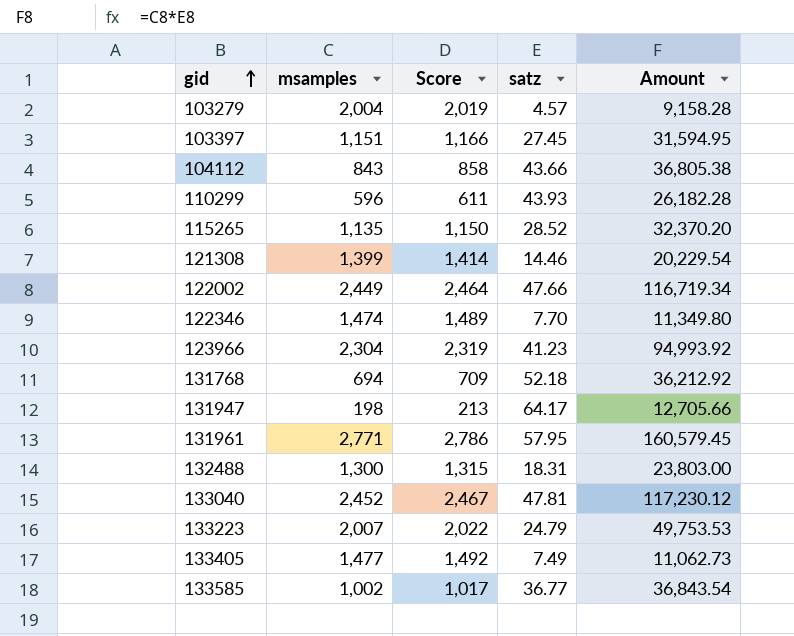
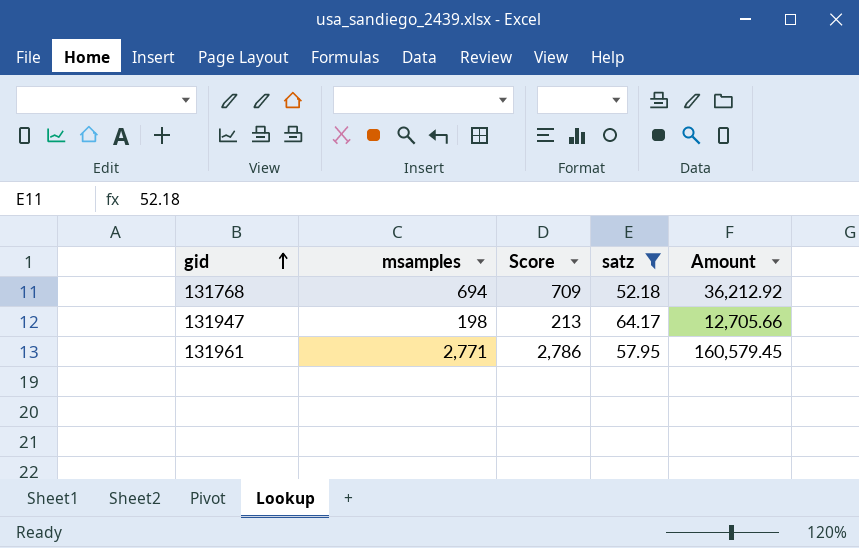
filter: none -> satz >= 52.18

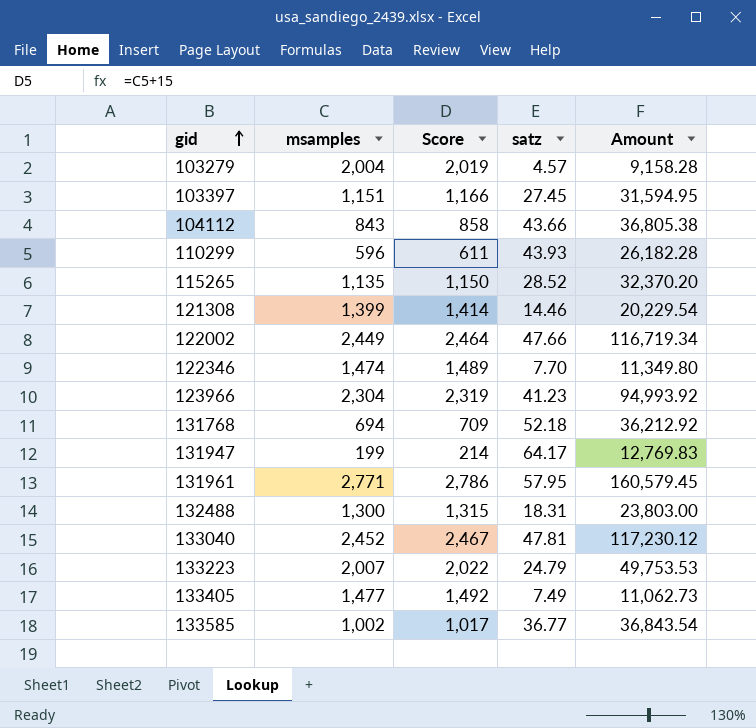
filter: satz >= 52.18 -> none
131947 | msamples: 198 -> 199
131947 | Score: 213 -> 214
131947 | Amount: 12,705.66 -> 12,769.83

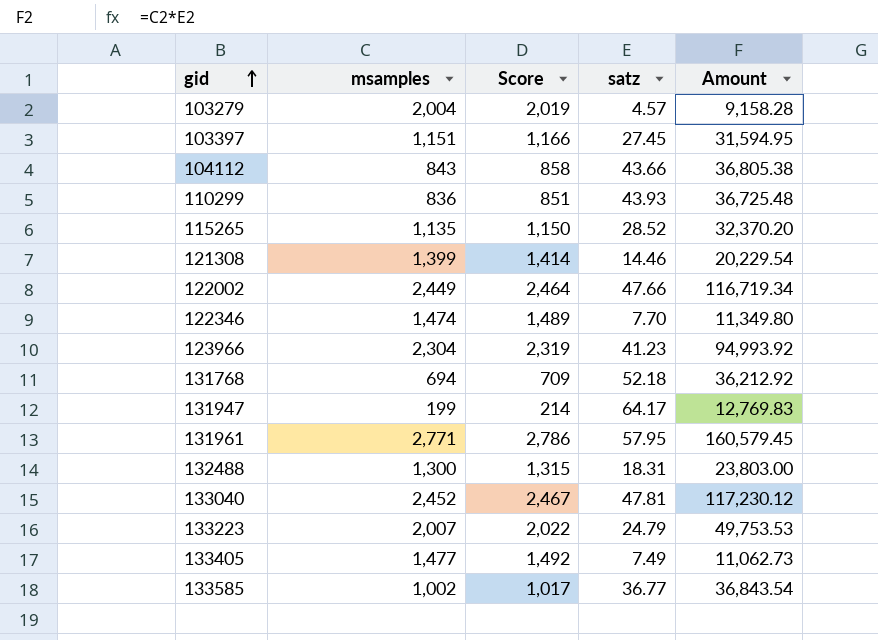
110299 | msamples: 596 -> 836
110299 | Score: 611 -> 851
110299 | Amount: 26,182.28 -> 36,725.48

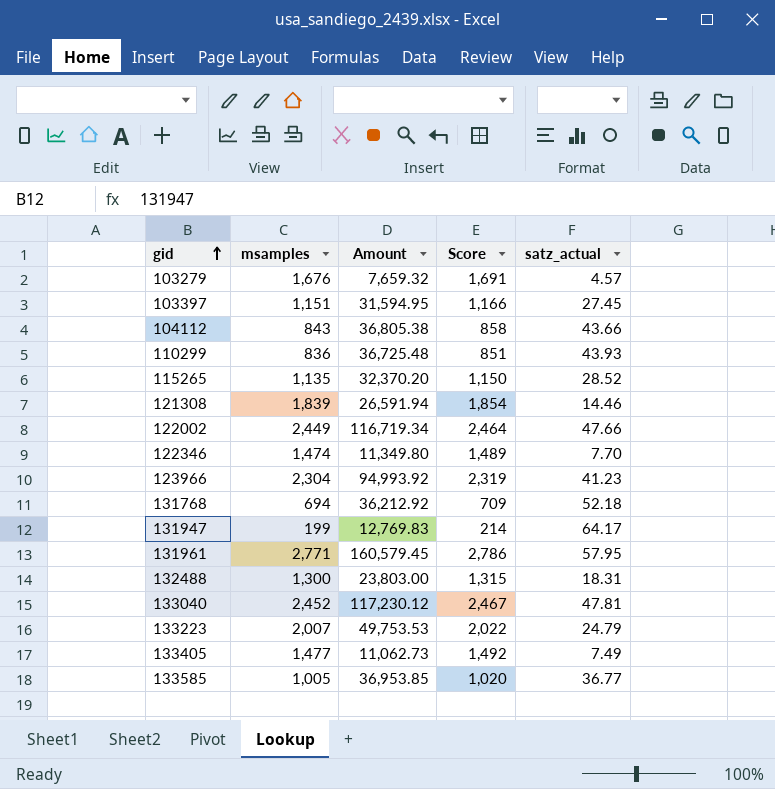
column Amount | position: 5 -> 3
column name: satz -> satz_actual
103279 | msamples: 2,004 -> 1,676
103279 | Amount: 9,158.28 -> 7,659.32
103279 | Score: 2,019 -> 1,691
121308 | msamples: 1,399 -> 1,839
121308 | Amount: 20,229.54 -> 26,591.94
121308 | Score: 1,414 -> 1,854
133585 | msamples: 1,002 -> 1,005
133585 | Amount: 36,843.54 -> 36,953.85
133585 | Score: 1,017 -> 1,020

